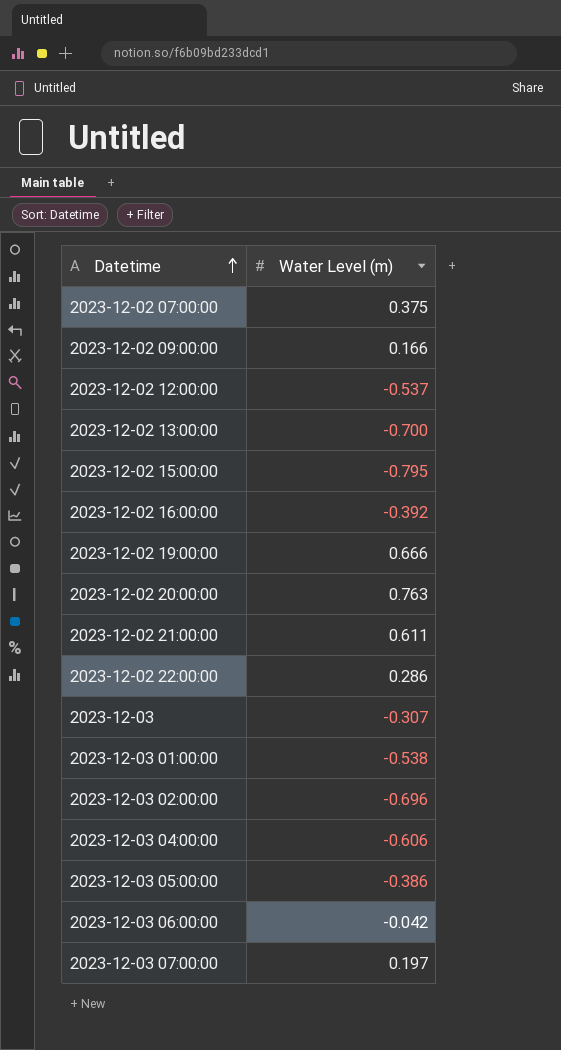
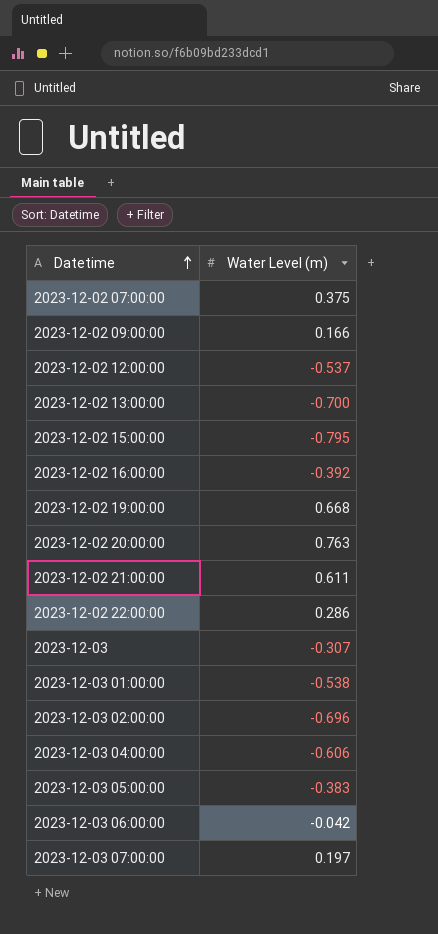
2023-12-02 19:00:00 | Water Level (m): 0.666 -> 0.668
2023-12-03 05:00:00 | Water Level (m): -0.386 -> -0.383

